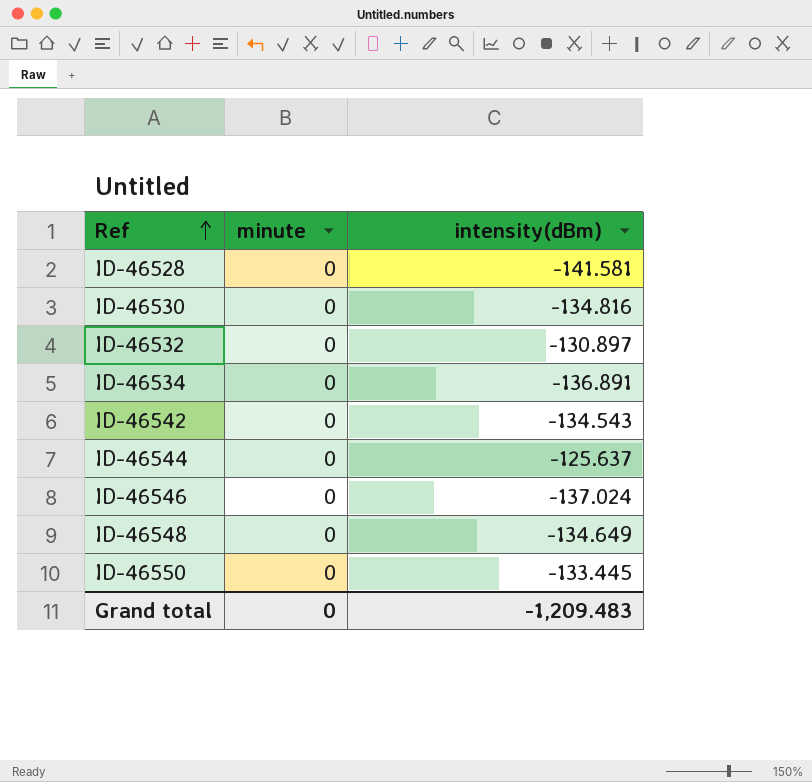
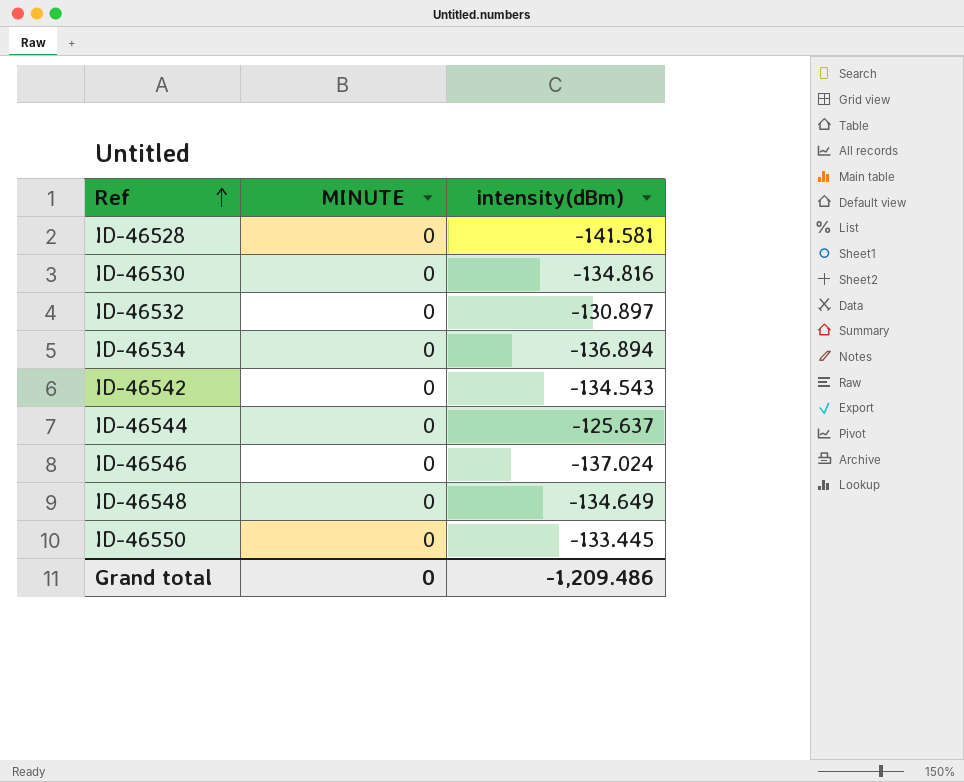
column name: minute -> MINUTE
ID-46534 | intensity(dBm): -136.891 -> -136.894
Grand total | intensity(dBm): -1,209.483 -> -1,209.486

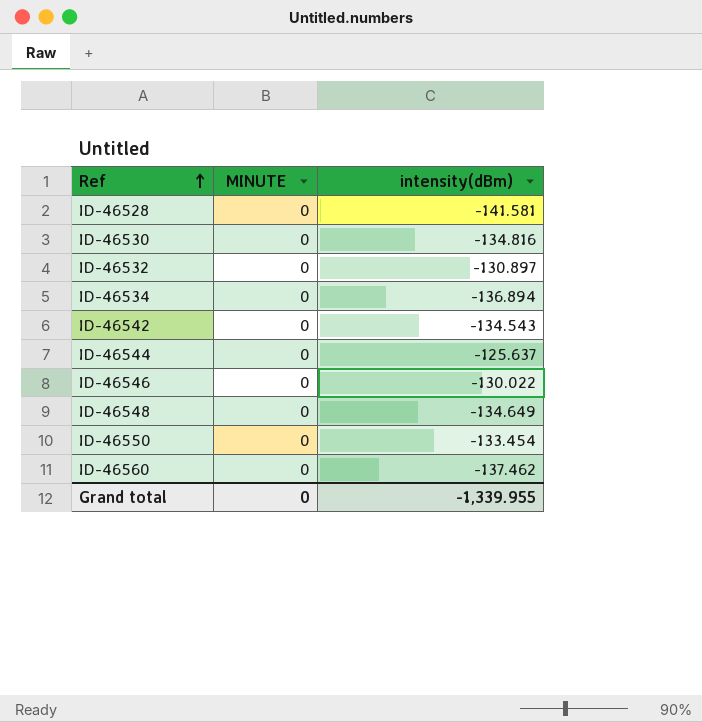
ID-46546 | intensity(dBm): -137.024 -> -130.022
ID-46550 | intensity(dBm): -133.445 -> -133.454
row ID-46560: none -> 0 | -137.462
Grand total | intensity(dBm): -1,209.486 -> -1,339.955

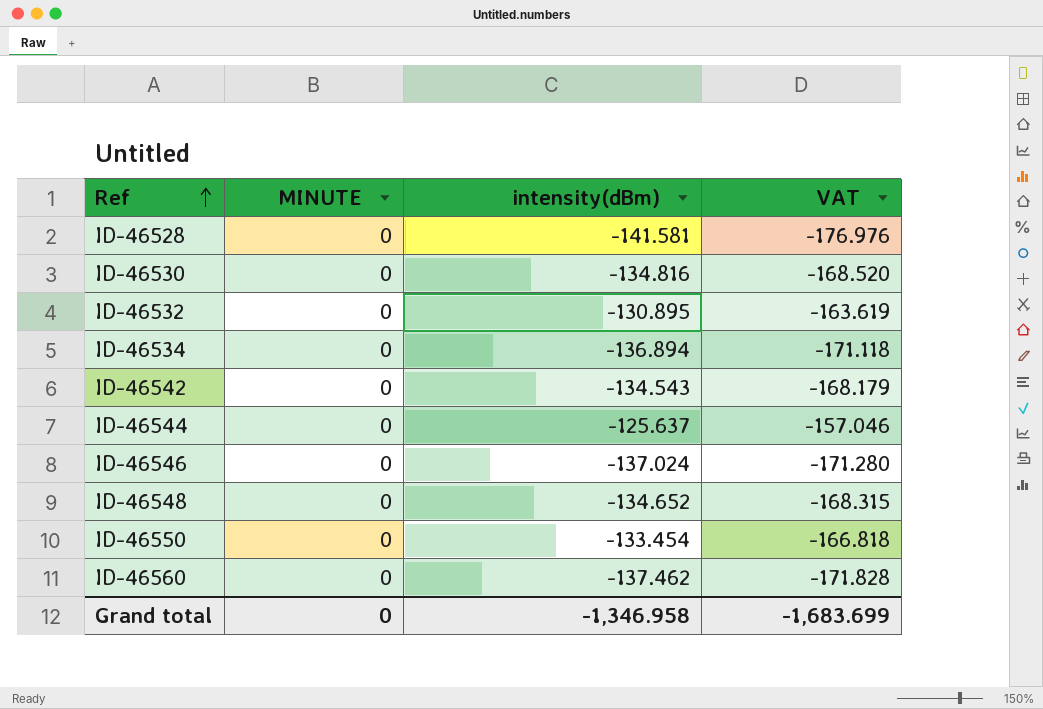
column VAT | formula: none -> [intensity(dBm)] * 1.25
ID-46532 | intensity(dBm): -130.897 -> -130.895
ID-46546 | intensity(dBm): -130.022 -> -137.024
ID-46548 | intensity(dBm): -134.649 -> -134.652
Grand total | intensity(dBm): -1,339.955 -> -1,346.958

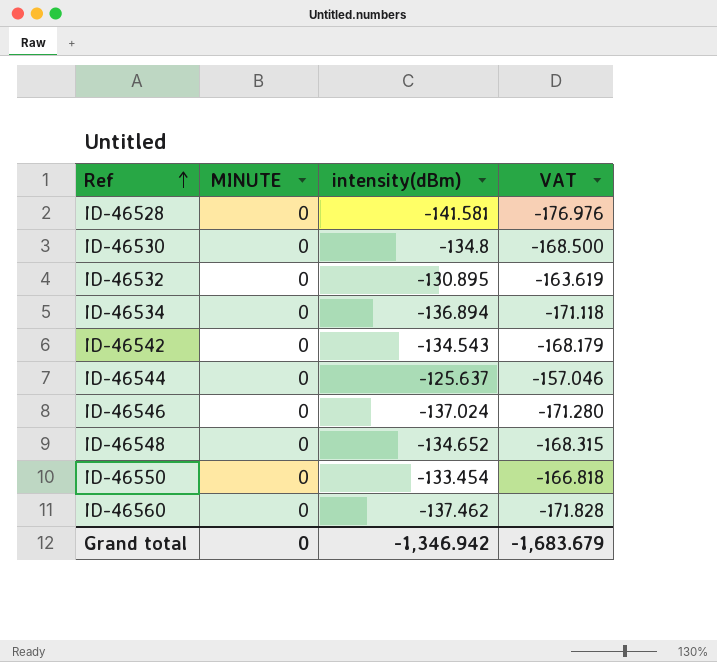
ID-46530 | intensity(dBm): -134.816 -> -134.8
ID-46530 | VAT: -168.520 -> -168.500
Grand total | intensity(dBm): -1,346.958 -> -1,346.942
Grand total | VAT: -1,683.699 -> -1,683.679

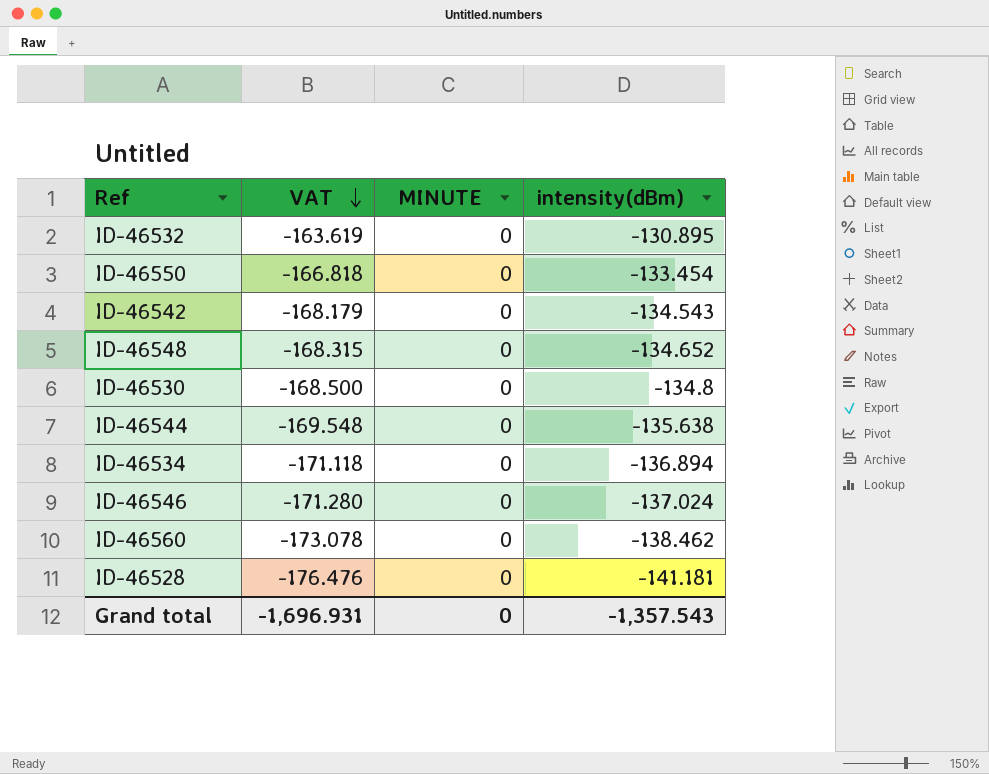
row order: Ref ascending -> VAT descending
column VAT | position: 4 -> 2
ID-46544 | VAT: -157.046 -> -169.548
ID-46544 | intensity(dBm): -125.637 -> -135.638
ID-46560 | VAT: -171.828 -> -173.078
ID-46560 | intensity(dBm): -137.462 -> -138.462
ID-46528 | VAT: -176.976 -> -176.476
ID-46528 | intensity(dBm): -141.581 -> -141.181
Grand total | VAT: -1,683.679 -> -1,696.931
Grand total | intensity(dBm): -1,346.942 -> -1,357.543

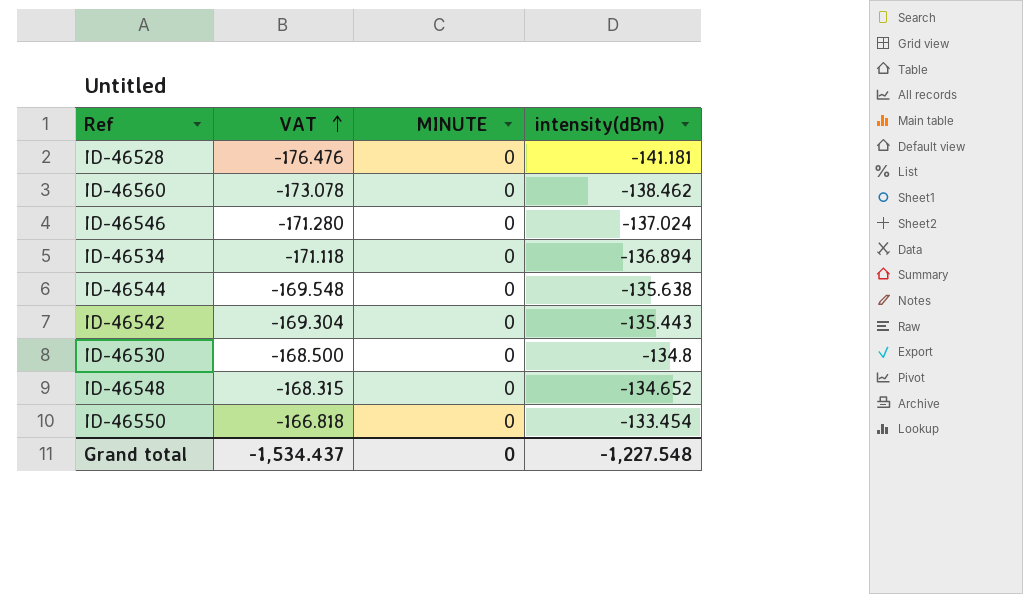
row order: VAT descending -> VAT ascending
row ID-46532: -163.619 | 0 | -130.895 -> none
ID-46542 | VAT: -168.179 -> -169.304
ID-46542 | intensity(dBm): -134.543 -> -135.443
Grand total | VAT: -1,696.931 -> -1,534.437
Grand total | intensity(dBm): -1,357.543 -> -1,227.548

